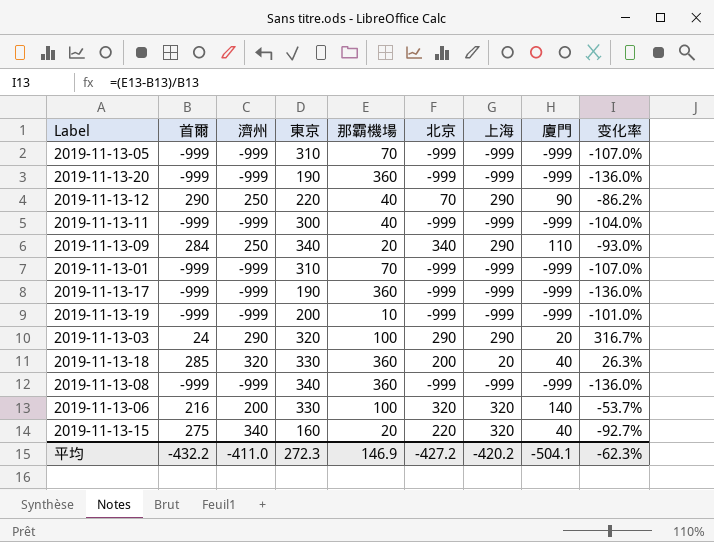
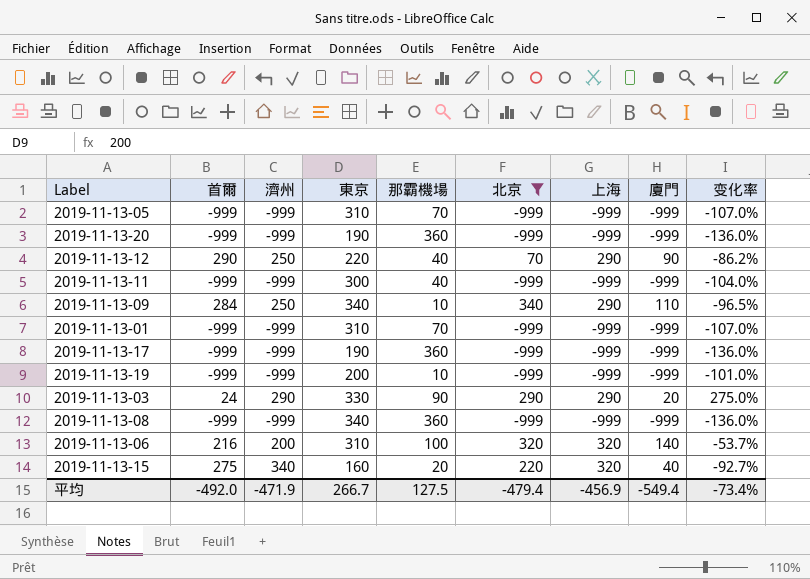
filter: none -> 北京 != 200
2019-11-13-09 | 那霸機場: 20 -> 10
2019-11-13-09 | 变化率: -93.0% -> -96.5%
2019-11-13-03 | 東京: 320 -> 330
2019-11-13-03 | 那霸機場: 100 -> 90
2019-11-13-03 | 变化率: 316.7% -> 275.0%
2019-11-13-06 | 東京: 330 -> 310
平均 | 首爾: -432.2 -> -492.0
平均 | 濟州: -411.0 -> -471.9
平均 | 東京: 272.3 -> 266.7
平均 | 那霸機場: 146.9 -> 127.5
平均 | 北京: -427.2 -> -479.4
平均 | 上海: -420.2 -> -456.9
平均 | 廈門: -504.1 -> -549.4
平均 | 变化率: -62.3% -> -73.4%

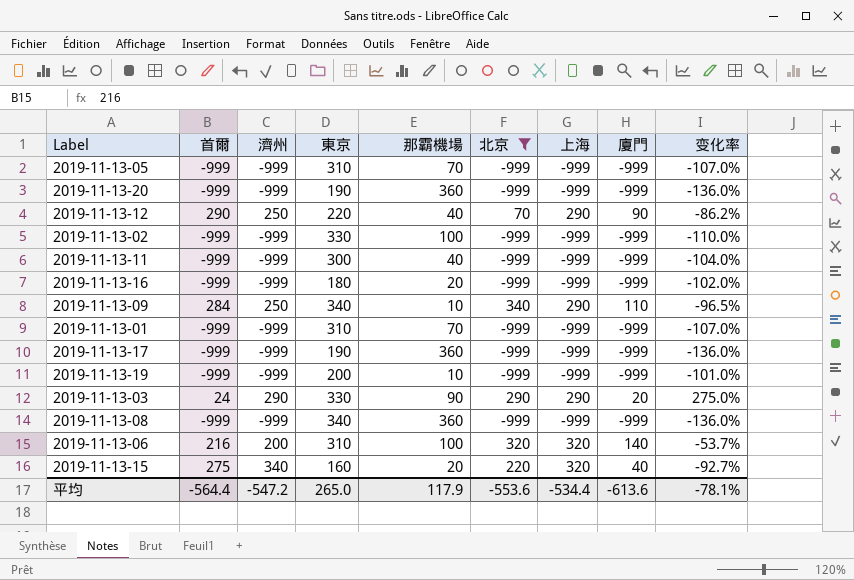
row 2019-11-13-02: none -> -999 | -999 | 330 | 100 | -999 | -999 | -999 | -110.0%
row 2019-11-13-16: none -> -999 | -999 | 180 | 20 | -999 | -999 | -999 | -102.0%
平均 | 首爾: -492.0 -> -564.4
平均 | 濟州: -471.9 -> -547.2
平均 | 東京: 266.7 -> 265.0
平均 | 那霸機場: 127.5 -> 117.9
平均 | 北京: -479.4 -> -553.6
平均 | 上海: -456.9 -> -534.4
平均 | 廈門: -549.4 -> -613.6
平均 | 变化率: -73.4% -> -78.1%

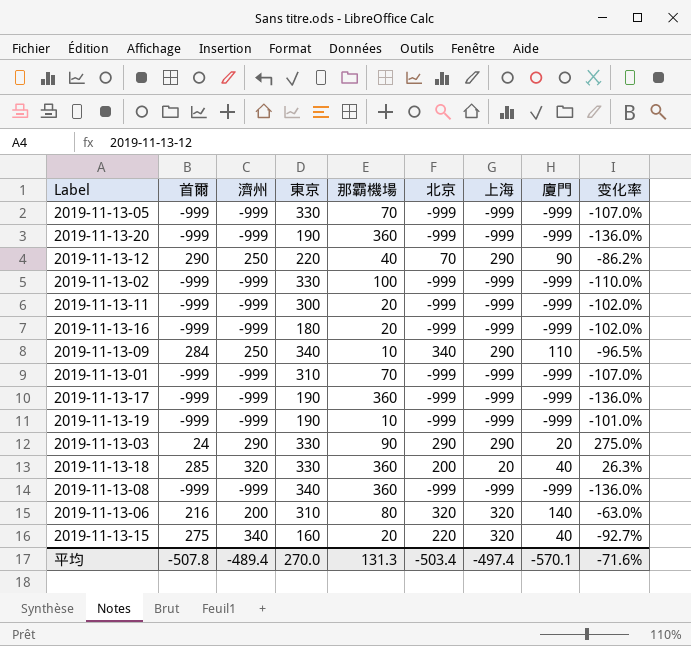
filter: 北京 != 200 -> none
2019-11-13-05 | 東京: 310 -> 330
2019-11-13-11 | 那霸機場: 40 -> 20
2019-11-13-11 | 变化率: -104.0% -> -102.0%
2019-11-13-19 | 東京: 200 -> 190
2019-11-13-06 | 那霸機場: 100 -> 80
2019-11-13-06 | 变化率: -53.7% -> -63.0%
平均 | 首爾: -564.4 -> -507.8
平均 | 濟州: -547.2 -> -489.4
平均 | 東京: 265.0 -> 270.0
平均 | 那霸機場: 117.9 -> 131.3
平均 | 北京: -553.6 -> -503.4
平均 | 上海: -534.4 -> -497.4
平均 | 廈門: -613.6 -> -570.1
平均 | 变化率: -78.1% -> -71.6%

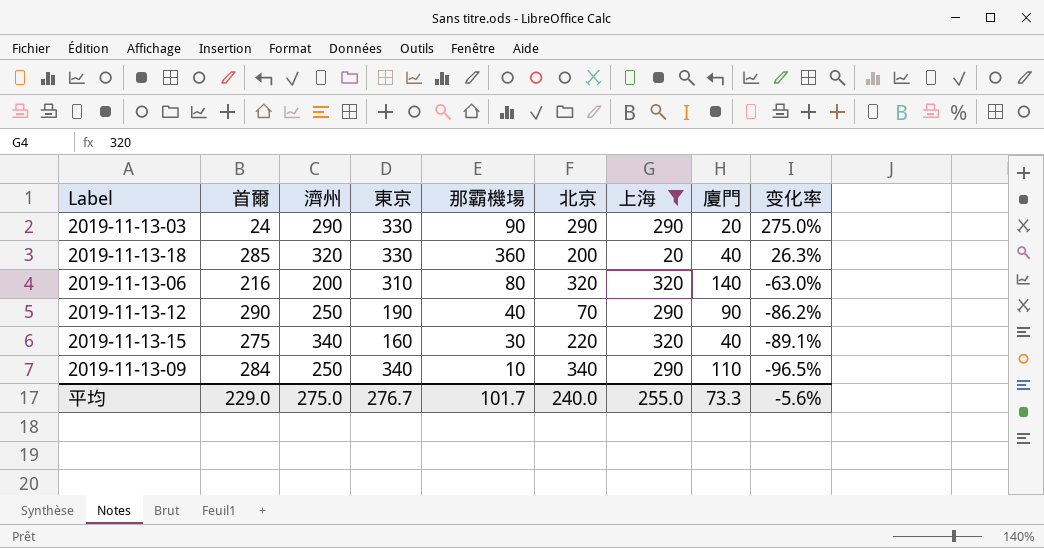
filter: none -> 上海 != -999
row order: none -> 变化率 descending
2019-11-13-12 | 東京: 220 -> 190
2019-11-13-15 | 那霸機場: 20 -> 30
2019-11-13-15 | 变化率: -92.7% -> -89.1%
平均 | 首爾: -507.8 -> 229.0
平均 | 濟州: -489.4 -> 275.0
平均 | 東京: 270.0 -> 276.7
平均 | 那霸機場: 131.3 -> 101.7
平均 | 北京: -503.4 -> 240.0
平均 | 上海: -497.4 -> 255.0
平均 | 廈門: -570.1 -> 73.3
平均 | 变化率: -71.6% -> -5.6%

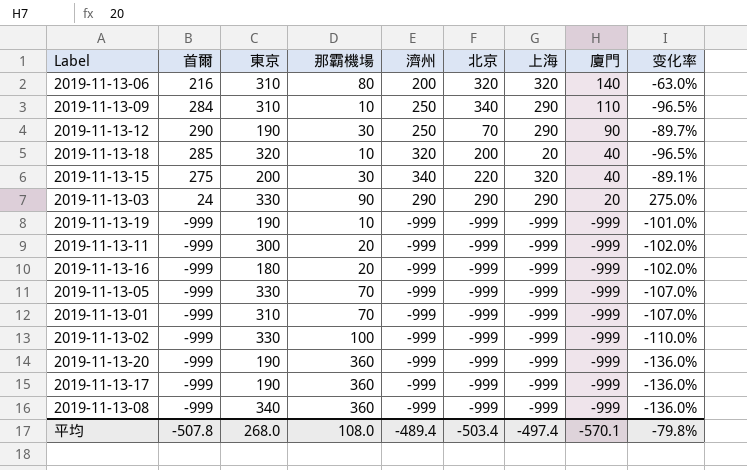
filter: 上海 != -999 -> none
row order: 变化率 descending -> 廈門 descending
column 濟州 | position: 3 -> 5
2019-11-13-09 | 東京: 340 -> 310
2019-11-13-12 | 那霸機場: 40 -> 30
2019-11-13-12 | 变化率: -86.2% -> -89.7%
2019-11-13-18 | 東京: 330 -> 320
2019-11-13-18 | 那霸機場: 360 -> 10
2019-11-13-18 | 变化率: 26.3% -> -96.5%
2019-11-13-15 | 東京: 160 -> 200
平均 | 首爾: 229.0 -> -507.8
平均 | 東京: 276.7 -> 268.0
平均 | 那霸機場: 101.7 -> 108.0
平均 | 濟州: 275.0 -> -489.4
平均 | 北京: 240.0 -> -503.4
平均 | 上海: 255.0 -> -497.4
平均 | 廈門: 73.3 -> -570.1
平均 | 变化率: -5.6% -> -79.8%

